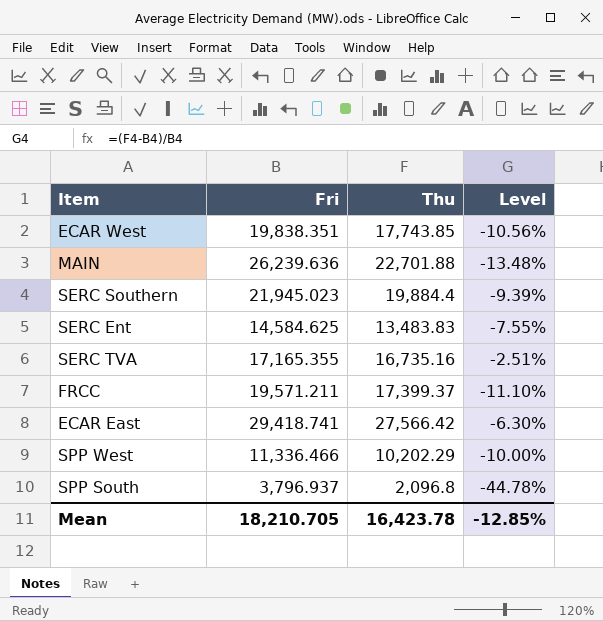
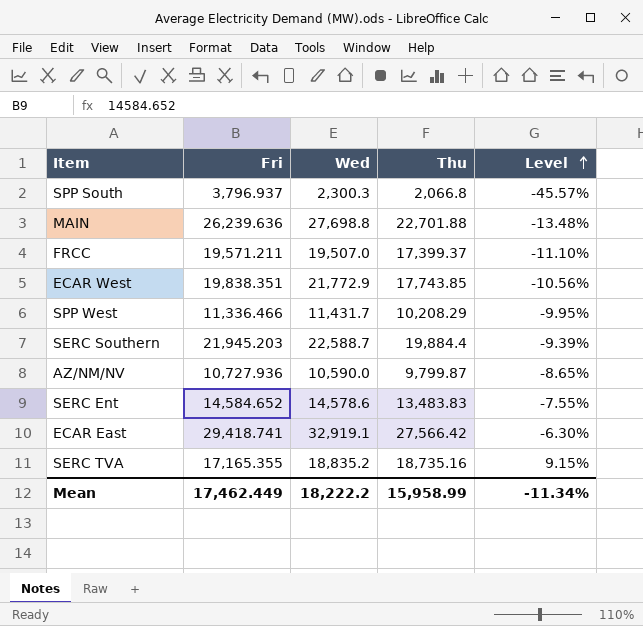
row order: none -> Level ascending
column Wed | position: none -> 3
SPP South | Thu: 2,096.8 -> 2,066.8
SPP South | Level: -44.78% -> -45.57%
SPP West | Thu: 10,202.29 -> 10,208.29
SPP West | Level: -10.00% -> -9.95%
SERC Southern | Fri: 21,945.023 -> 21,945.203
row AZ/NM/NV: none -> 10,727.936 | 10,590.0 | 9,799.87 | -8.65%
SERC Ent | Fri: 14,584.625 -> 14,584.652
SERC TVA | Thu: 16,735.16 -> 18,735.16
SERC TVA | Level: -2.51% -> 9.15%
Mean | Fri: 18,210.705 -> 17,462.449
Mean | Thu: 16,423.78 -> 15,958.99
Mean | Level: -12.85% -> -11.34%

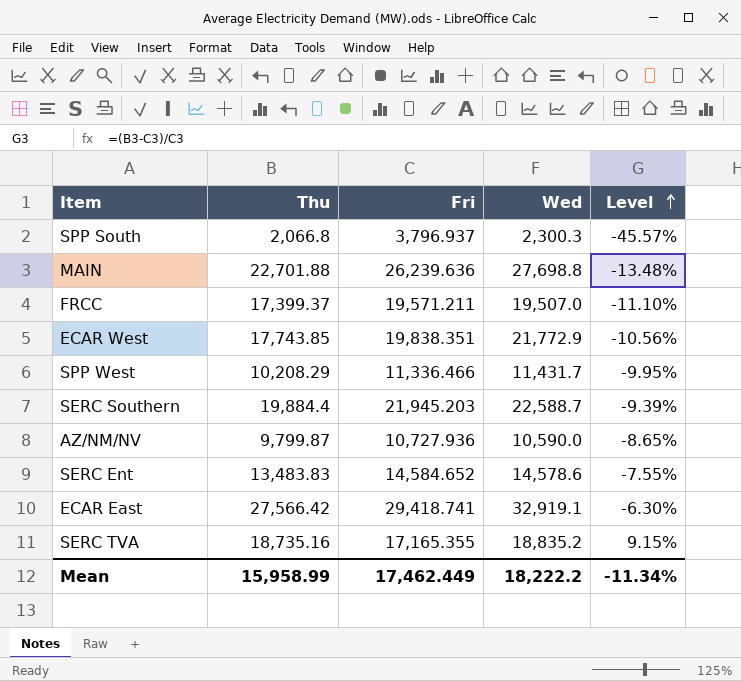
column Thu | position: 4 -> 2

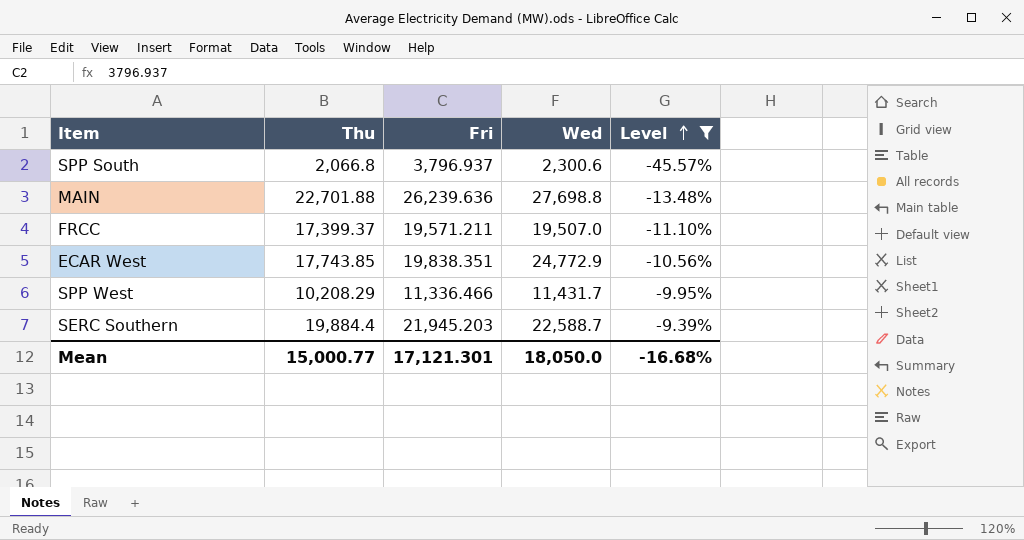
filter: none -> Level <= -9.39%
SPP South | Wed: 2,300.3 -> 2,300.6
ECAR West | Wed: 21,772.9 -> 24,772.9
Mean | Thu: 15,958.99 -> 15,000.77
Mean | Fri: 17,462.449 -> 17,121.301
Mean | Wed: 18,222.2 -> 18,050.0
Mean | Level: -11.34% -> -16.68%

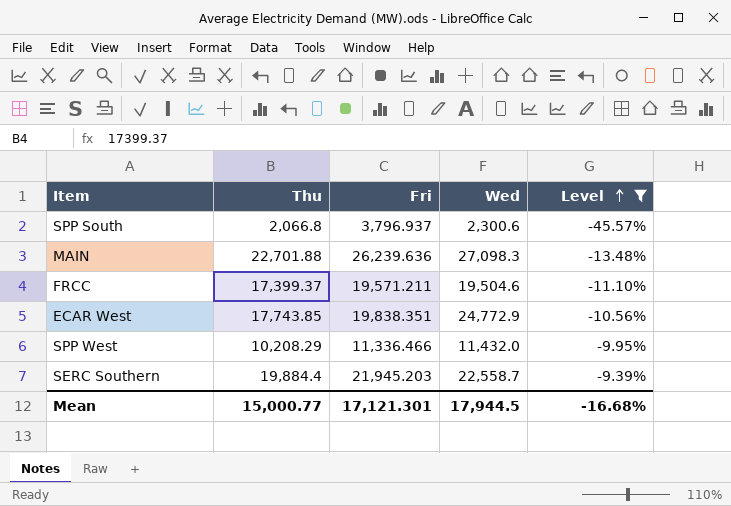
MAIN | Wed: 27,698.8 -> 27,098.3
FRCC | Wed: 19,507.0 -> 19,504.6
SPP West | Wed: 11,431.7 -> 11,432.0
SERC Southern | Wed: 22,588.7 -> 22,558.7
Mean | Wed: 18,050.0 -> 17,944.5

